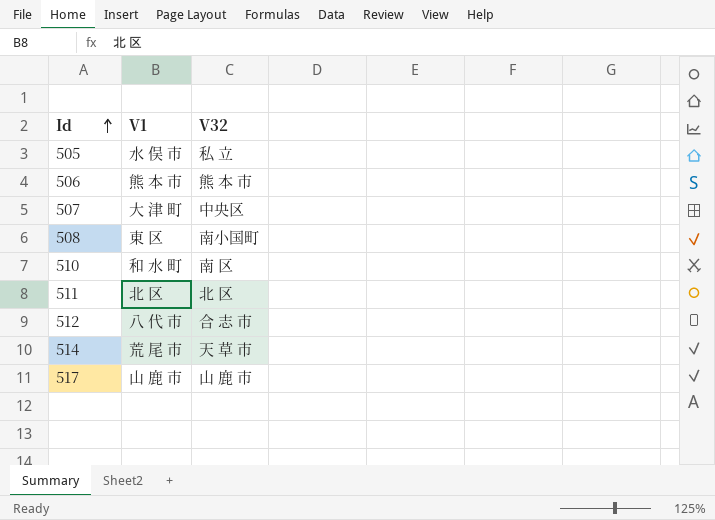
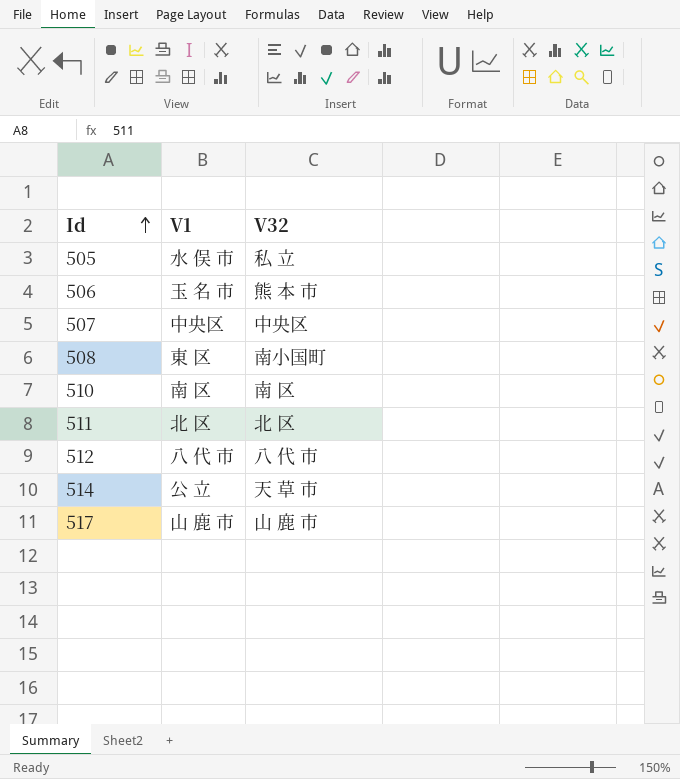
506 | V1: 熊 本 市 -> 玉 名 市
507 | V1: 大 津 町 -> 中央区
510 | V1: 和 水 町 -> 南 区
512 | V32: 合 志 市 -> 八 代 市
514 | V1: 荒 尾 市 -> 公 立

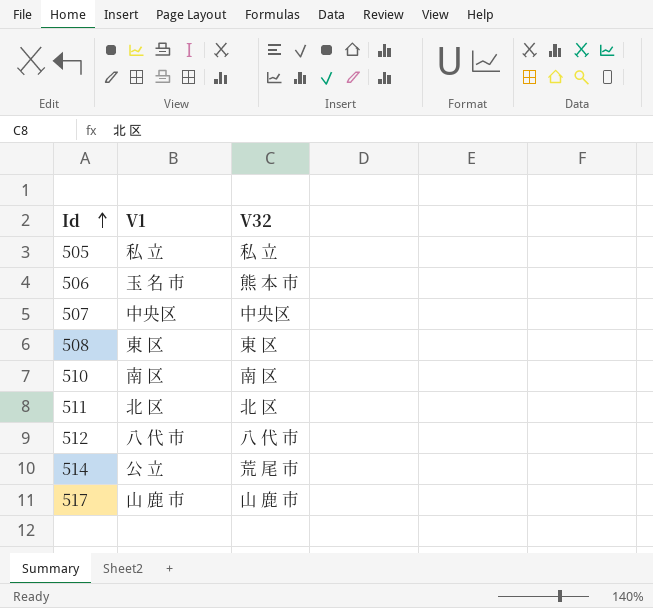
505 | V1: 水 俣 市 -> 私 立
508 | V32: 南小国町 -> 東 区
514 | V32: 天 草 市 -> 荒 尾 市

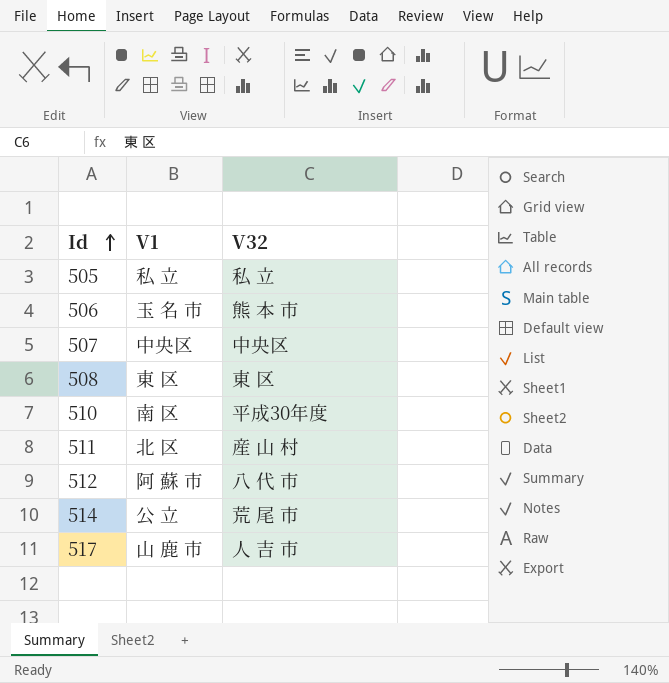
510 | V32: 南 区 -> 平成30年度
511 | V32: 北 区 -> 産 山 村
512 | V1: 八 代 市 -> 阿 蘇 市
517 | V32: 山 鹿 市 -> 人 吉 市

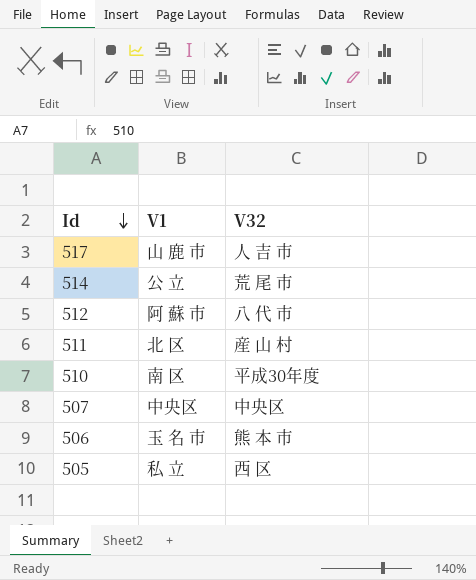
row order: Id ascending -> Id descending
row 508: 東 区 | 東 区 -> none
505 | V32: 私 立 -> 西 区

